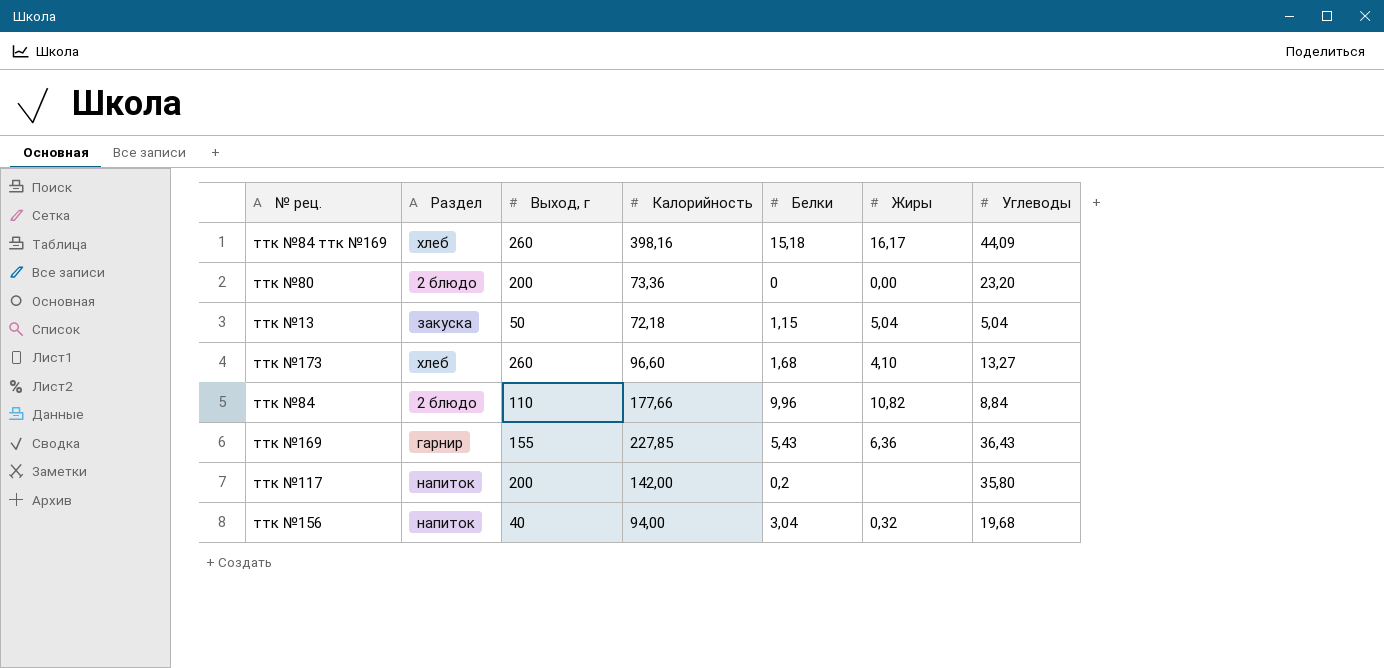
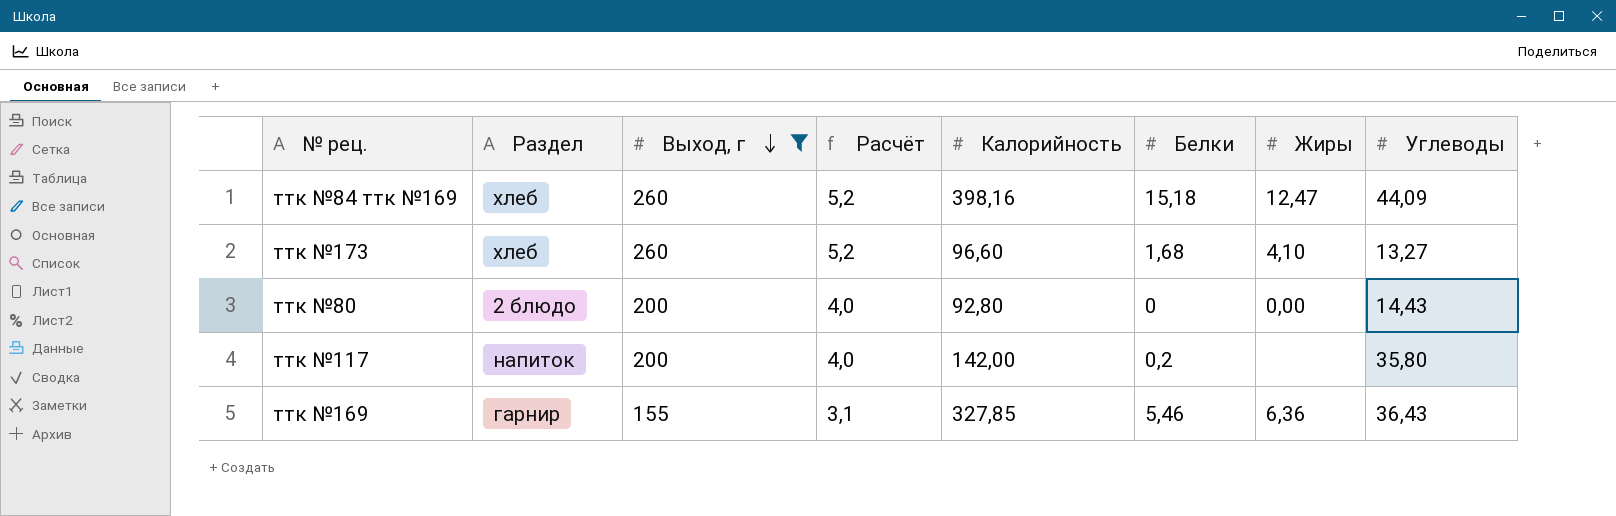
filter: none -> Выход, г >= 155
row order: none -> Выход, г descending
column Расчёт | formula: none -> [Выход, г] * 0,02
ттк №84 ттк №169 | Жиры: 16,17 -> 12,47
ттк №80 | Калорийность: 73,36 -> 92,80
ттк №80 | Углеводы: 23,20 -> 14,43
ттк №169 | Калорийность: 227,85 -> 327,85
ттк №169 | Белки: 5,43 -> 5,46

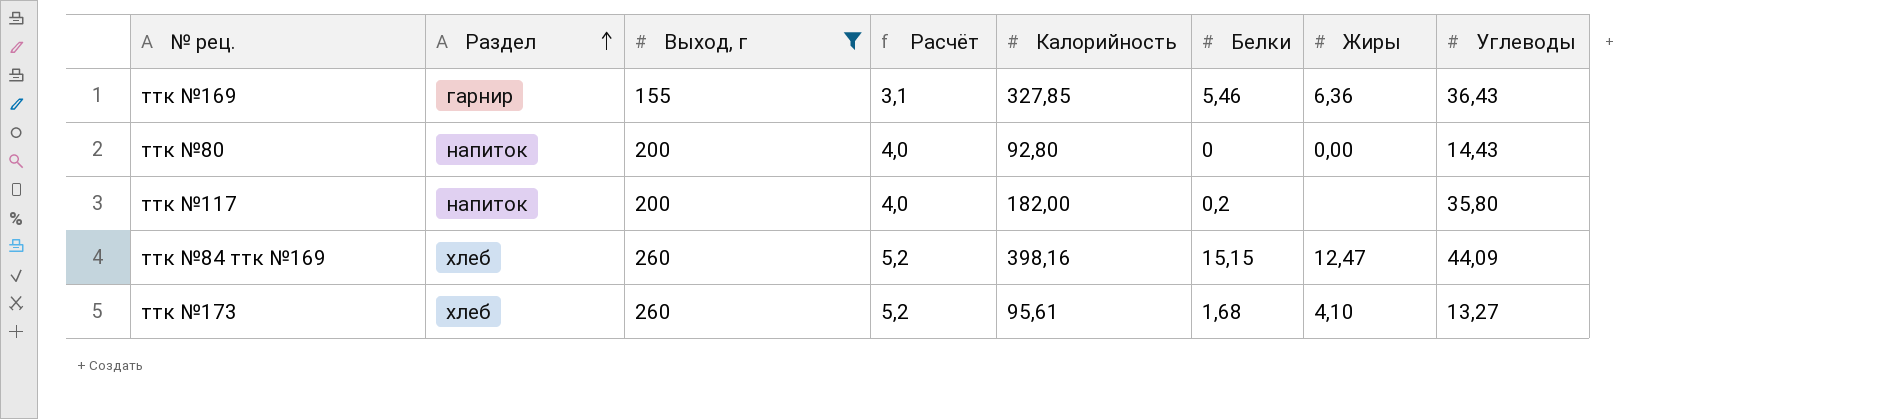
row order: Выход, г descending -> Раздел ascending
ттк №80 | Раздел: 2 блюдо -> напиток
ттк №117 | Калорийность: 142,00 -> 182,00
ттк №84 ттк №169 | Белки: 15,18 -> 15,15
ттк №173 | Калорийность: 96,60 -> 95,61

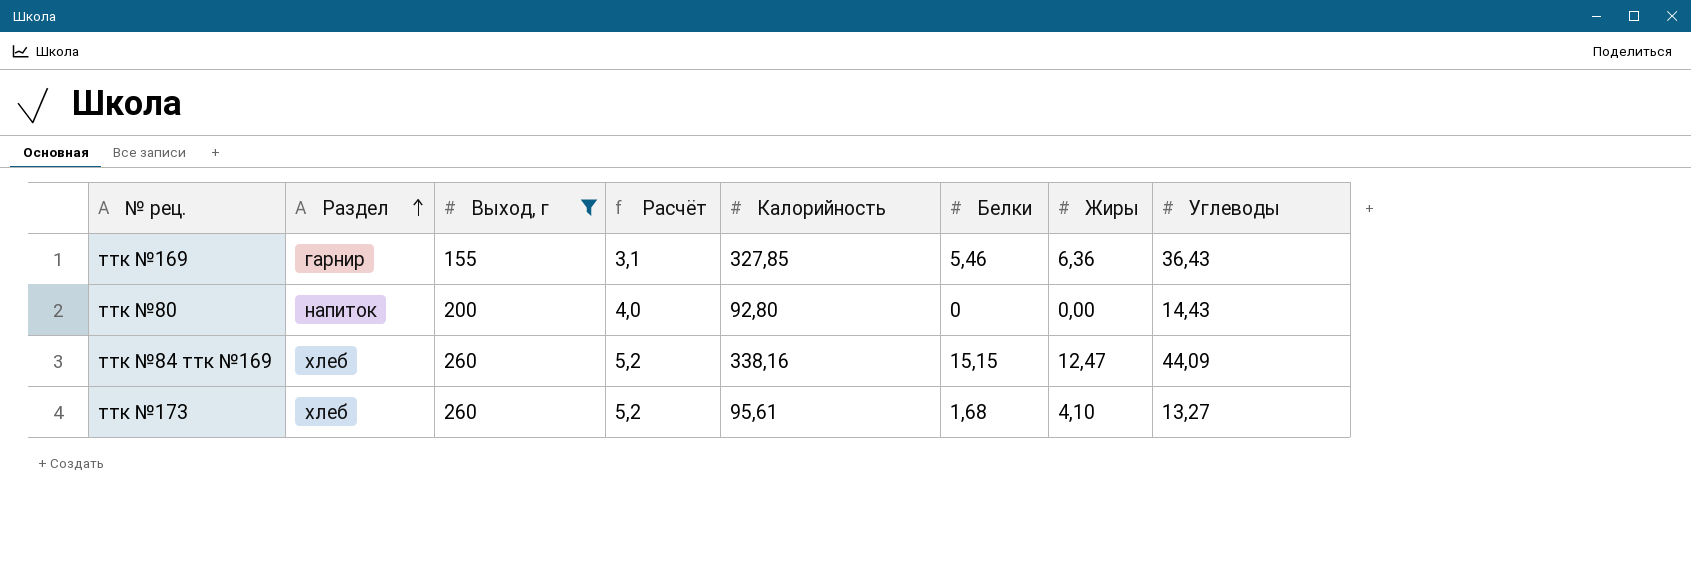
row ттк №117: напиток | 200 | 4,0 | 182,00 | 0,2 | none | 35,80 -> none
ттк №84 ттк №169 | Калорийность: 398,16 -> 338,16

